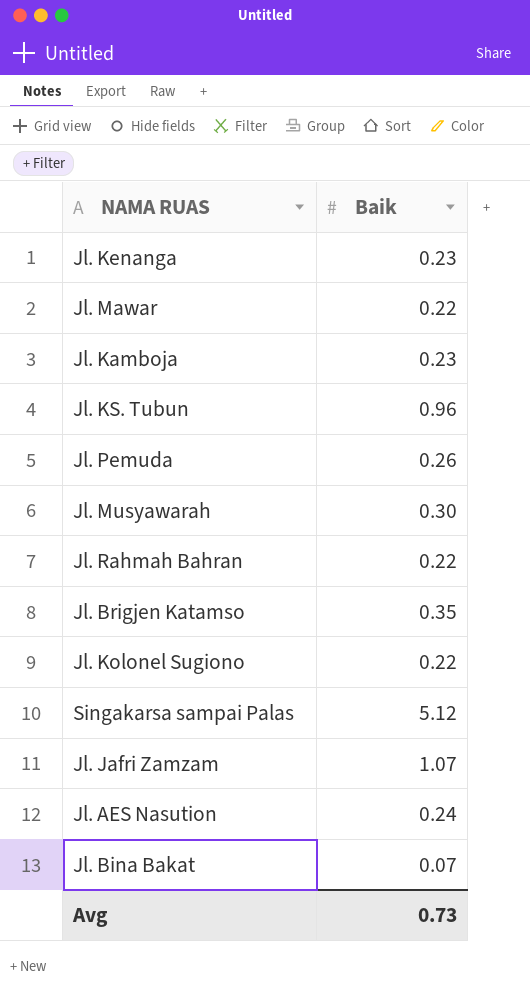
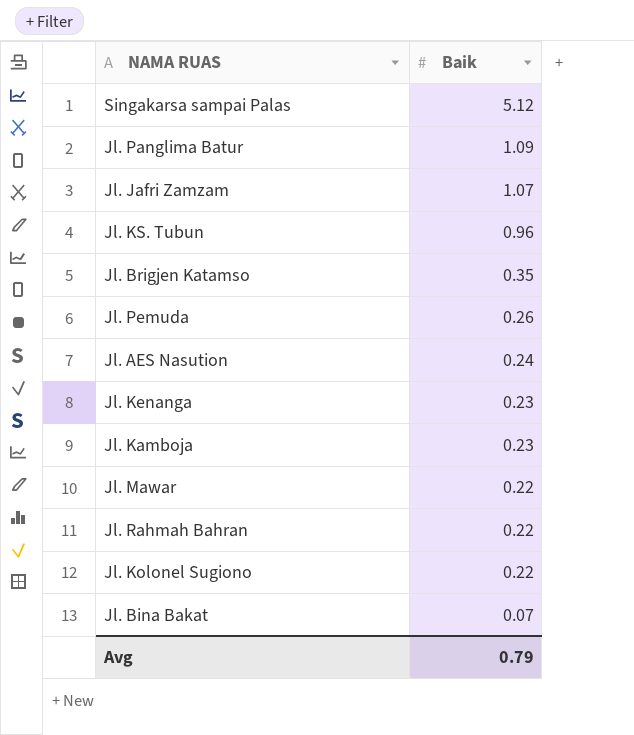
row order: none -> Baik descending
row Jl. Musyawarah: 0.30 -> none
row Jl. Panglima Batur: none -> 1.09
Avg | Baik: 0.73 -> 0.79

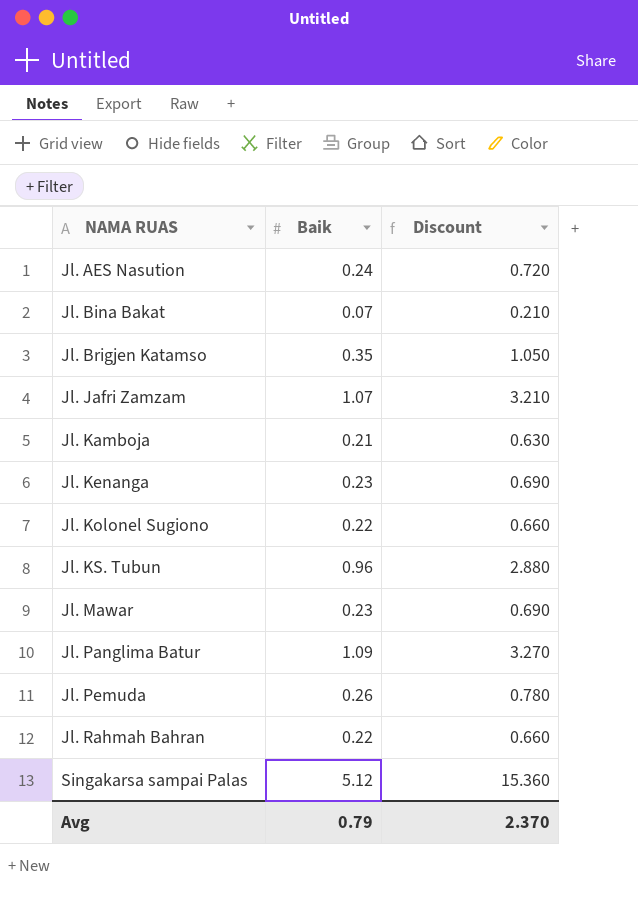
row order: Baik descending -> NAMA RUAS ascending
column Discount | formula: none -> [Baik] * 3
Jl. Kamboja | Baik: 0.23 -> 0.21
Jl. Mawar | Baik: 0.22 -> 0.23

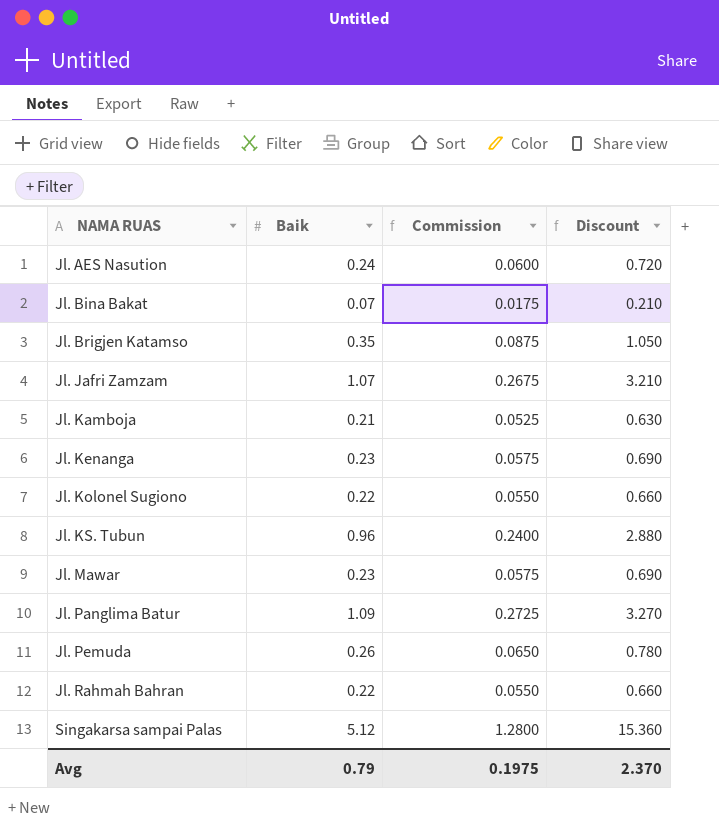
column Commission | formula: none -> [Baik] * 0.25

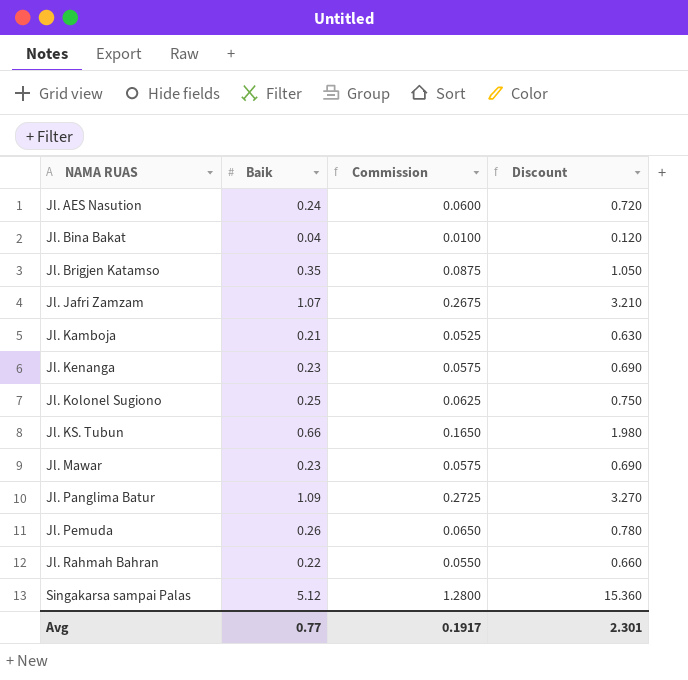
Jl. Bina Bakat | Baik: 0.07 -> 0.04
Jl. Bina Bakat | Commission: 0.0175 -> 0.0100
Jl. Bina Bakat | Discount: 0.210 -> 0.120
Jl. Kolonel Sugiono | Baik: 0.22 -> 0.25
Jl. Kolonel Sugiono | Commission: 0.0550 -> 0.0625
Jl. Kolonel Sugiono | Discount: 0.660 -> 0.750
Jl. KS. Tubun | Baik: 0.96 -> 0.66
Jl. KS. Tubun | Commission: 0.2400 -> 0.1650
Jl. KS. Tubun | Discount: 2.880 -> 1.980
Avg | Baik: 0.79 -> 0.77
Avg | Commission: 0.1975 -> 0.1917
Avg | Discount: 2.370 -> 2.301

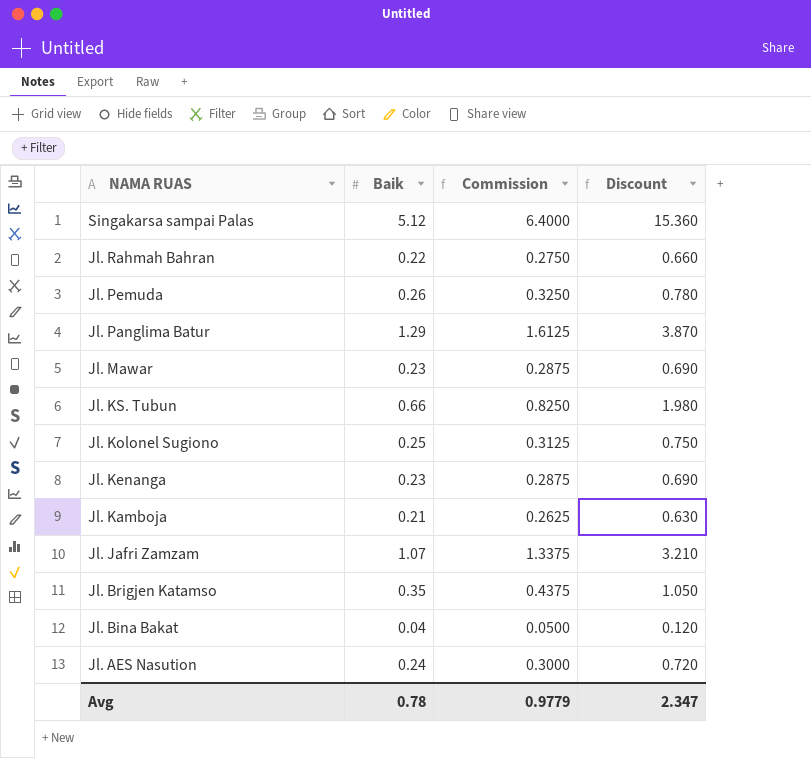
row order: NAMA RUAS ascending -> NAMA RUAS descending
column Commission | formula: [Baik] * 0.25 -> [Baik] * 1.25
Jl. Panglima Batur | Baik: 1.09 -> 1.29
Jl. Panglima Batur | Discount: 3.270 -> 3.870
Avg | Baik: 0.77 -> 0.78
Avg | Commission: 0.1917 -> 0.9779
Avg | Discount: 2.301 -> 2.347

